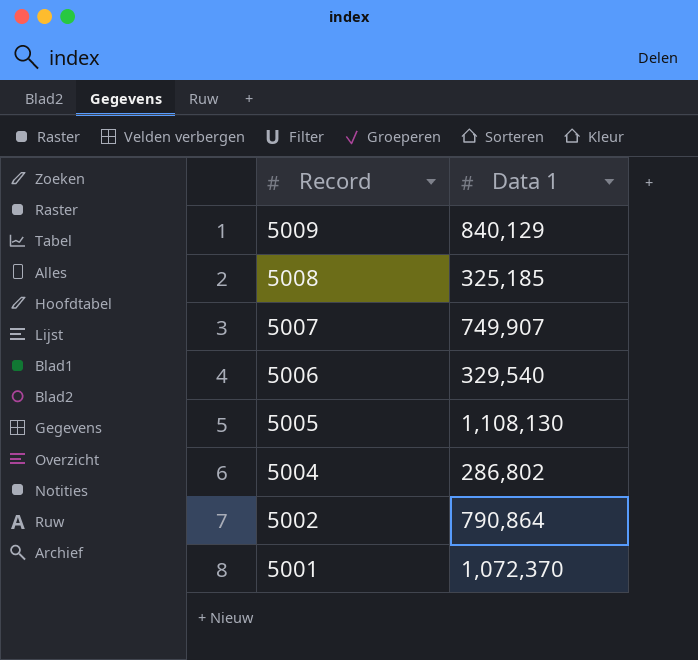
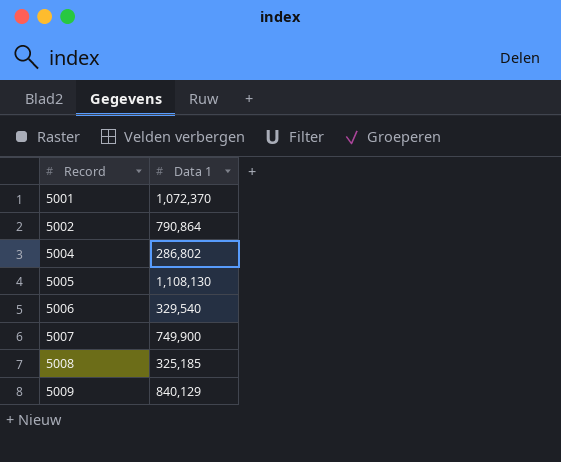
row order: Record descending -> Record ascending
5007 | Data 1: 749,907 -> 749,900

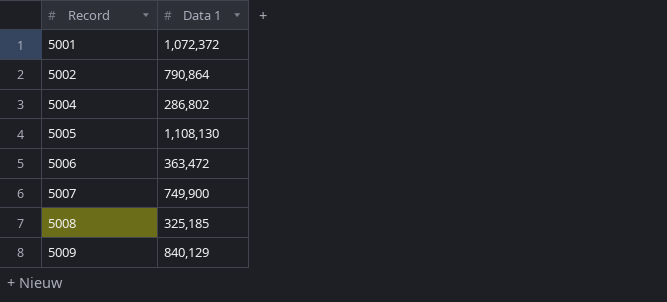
5001 | Data 1: 1,072,370 -> 1,072,372
5006 | Data 1: 329,540 -> 363,472

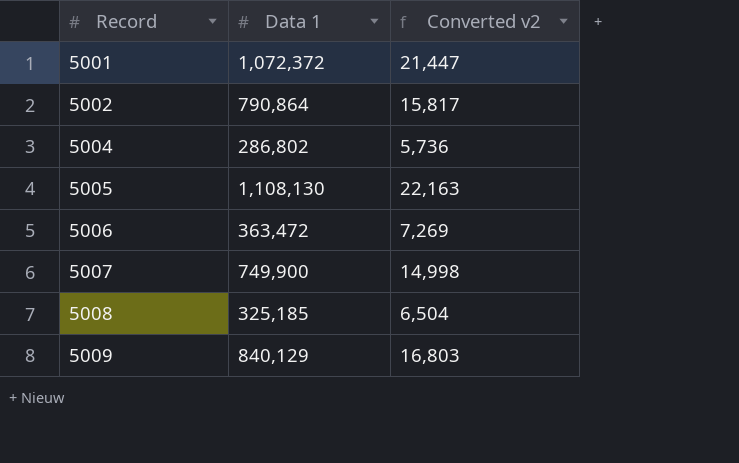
column Converted v2 | formula: none -> [Data 1] * 0.02

